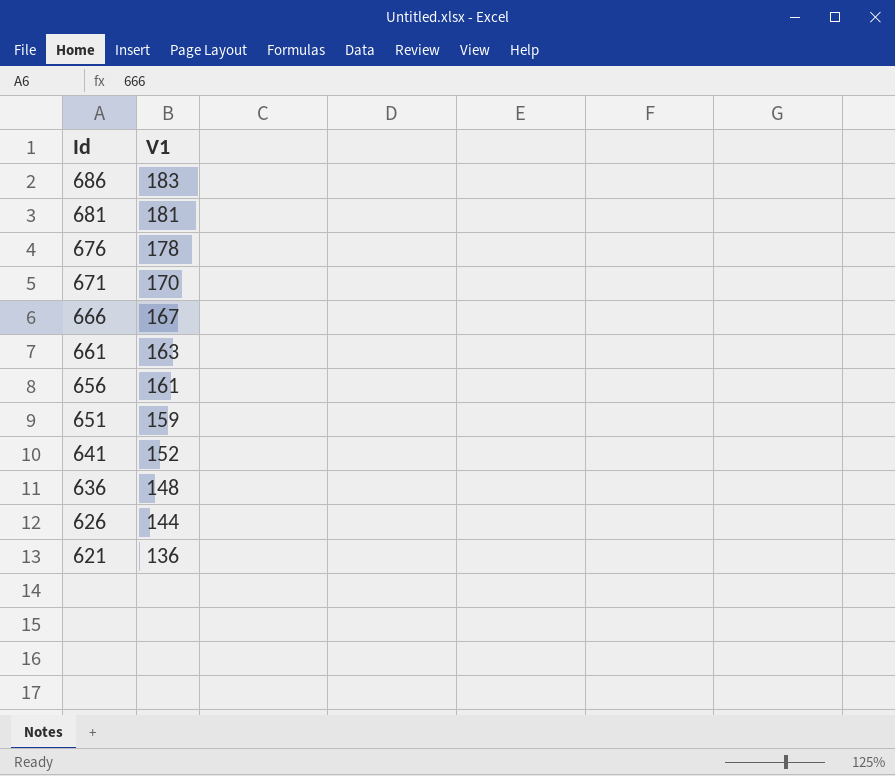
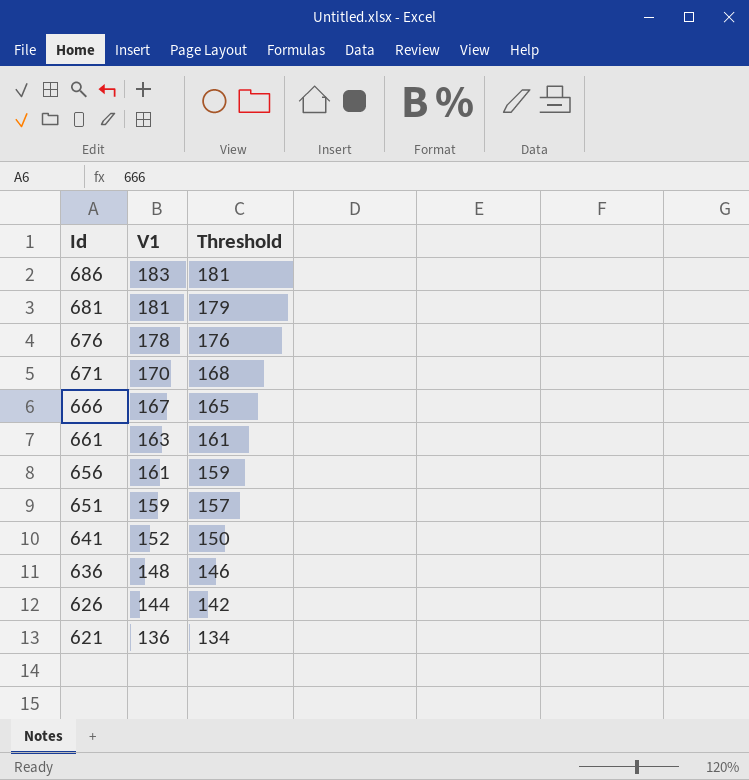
column Threshold | formula: none -> [V1] - 2

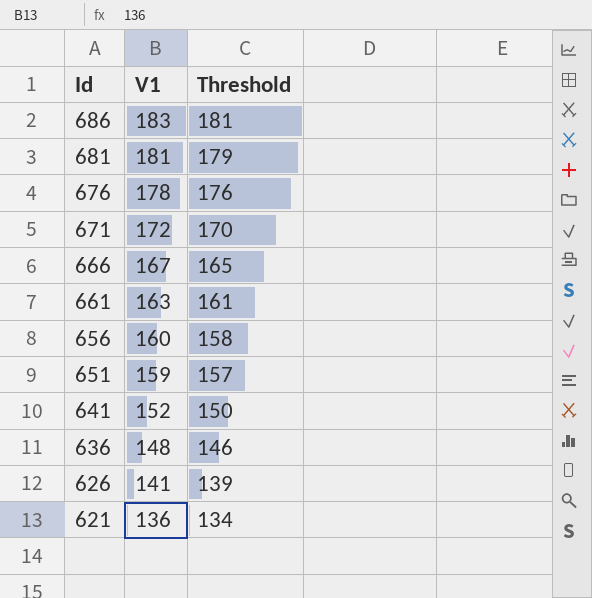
671 | V1: 170 -> 172
671 | Threshold: 168 -> 170
656 | V1: 161 -> 160
656 | Threshold: 159 -> 158
626 | V1: 144 -> 141
626 | Threshold: 142 -> 139

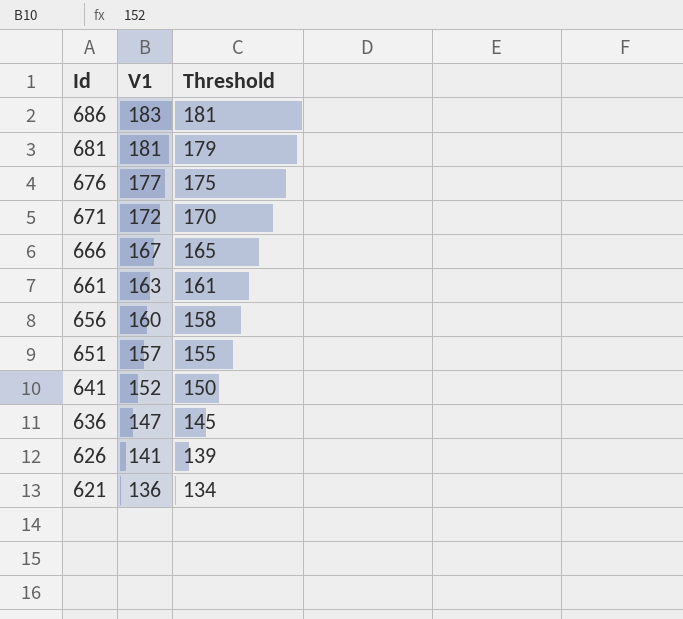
676 | V1: 178 -> 177
676 | Threshold: 176 -> 175
651 | V1: 159 -> 157
651 | Threshold: 157 -> 155
636 | V1: 148 -> 147
636 | Threshold: 146 -> 145

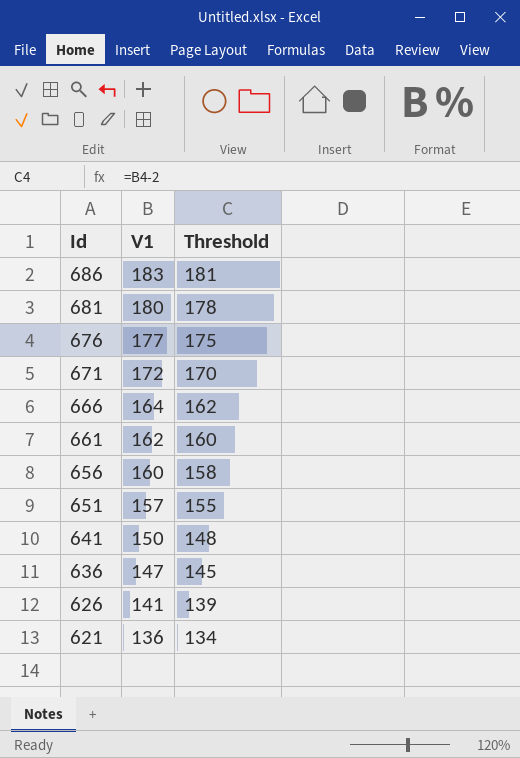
681 | V1: 181 -> 180
681 | Threshold: 179 -> 178
666 | V1: 167 -> 164
666 | Threshold: 165 -> 162
661 | V1: 163 -> 162
661 | Threshold: 161 -> 160
641 | V1: 152 -> 150
641 | Threshold: 150 -> 148

